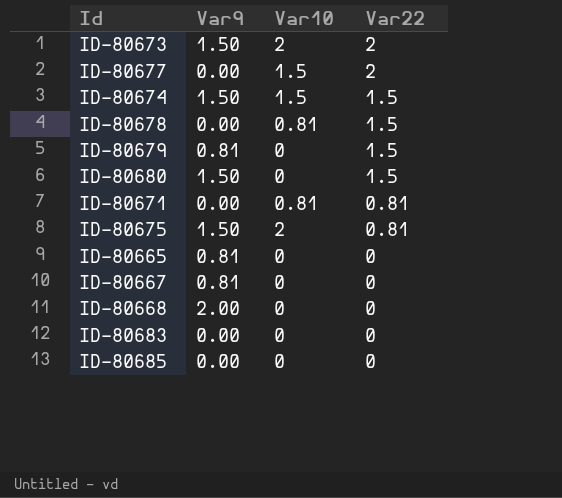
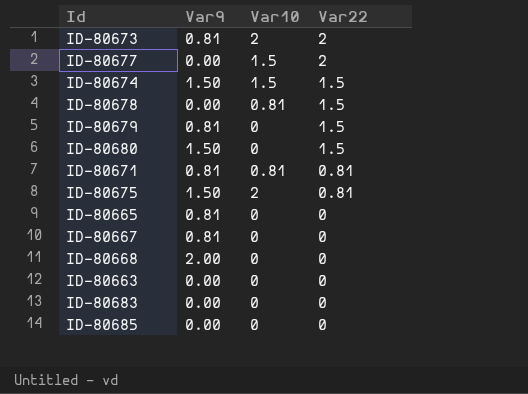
ID-80673 | Var9: 1.50 -> 0.81
ID-80671 | Var9: 0.00 -> 0.81
row ID-80663: none -> 0.00 | 0 | 0

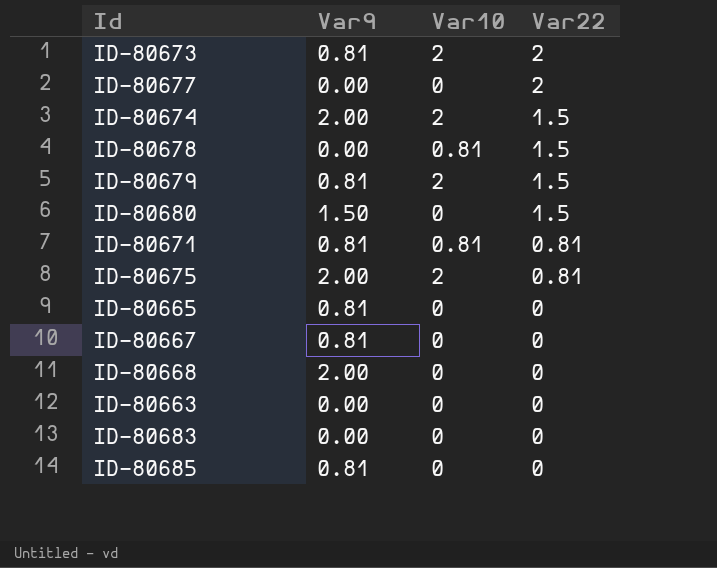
ID-80677 | Var10: 1.5 -> 0
ID-80674 | Var9: 1.50 -> 2.00
ID-80674 | Var10: 1.5 -> 2
ID-80679 | Var10: 0 -> 2
ID-80675 | Var9: 1.50 -> 2.00
ID-80685 | Var9: 0.00 -> 0.81

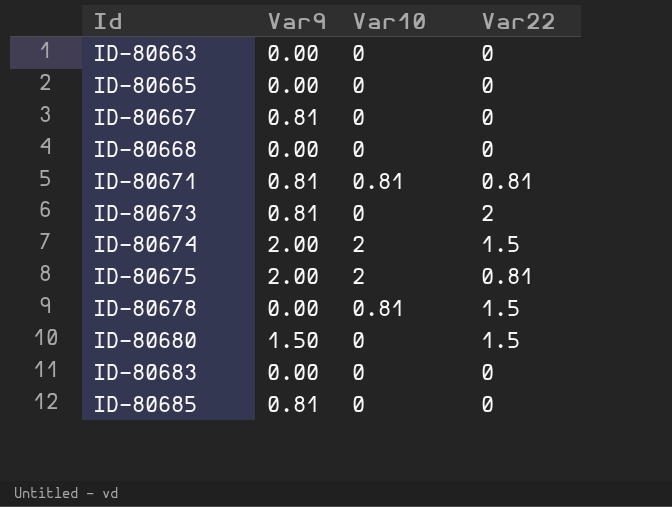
row order: Var22 descending -> Id ascending
row ID-80677: 0.00 | 0 | 2 -> none
row ID-80679: 0.81 | 2 | 1.5 -> none
ID-80665 | Var9: 0.81 -> 0.00
ID-80668 | Var9: 2.00 -> 0.00
ID-80673 | Var10: 2 -> 0

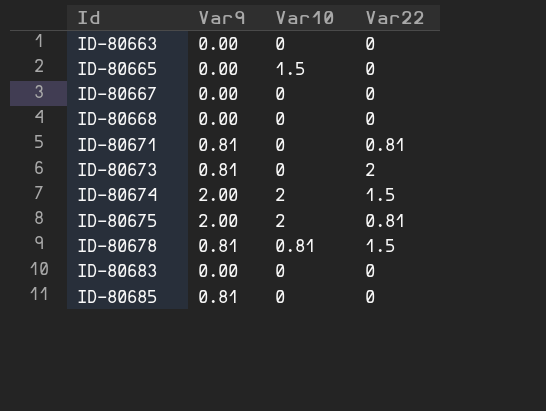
row ID-80680: 1.50 | 0 | 1.5 -> none
ID-80665 | Var10: 0 -> 1.5
ID-80667 | Var9: 0.81 -> 0.00
ID-80671 | Var10: 0.81 -> 0
ID-80678 | Var9: 0.00 -> 0.81

